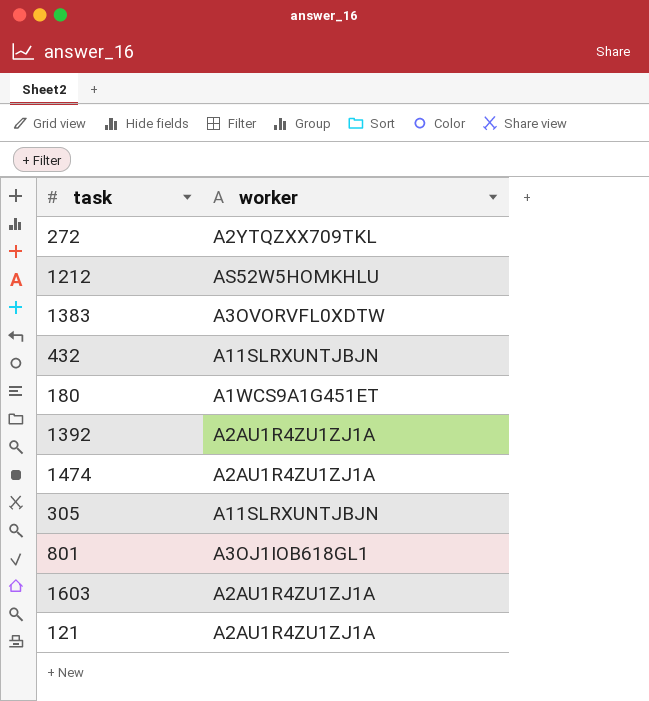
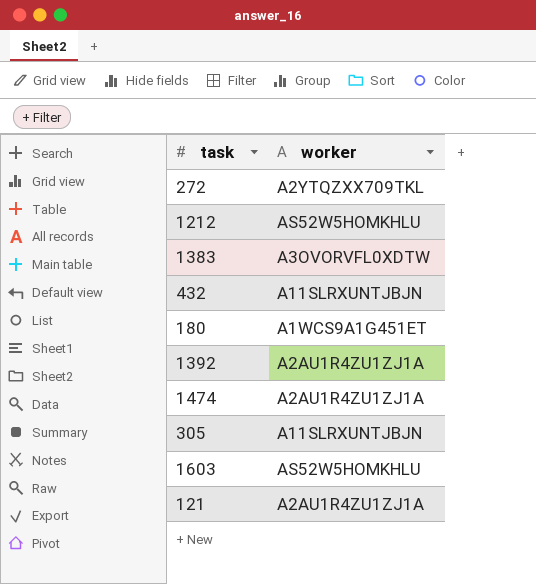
row 801: A3OJ1IOB618GL1 -> none
1603 | worker: A2AU1R4ZU1ZJ1A -> AS52W5HOMKHLU

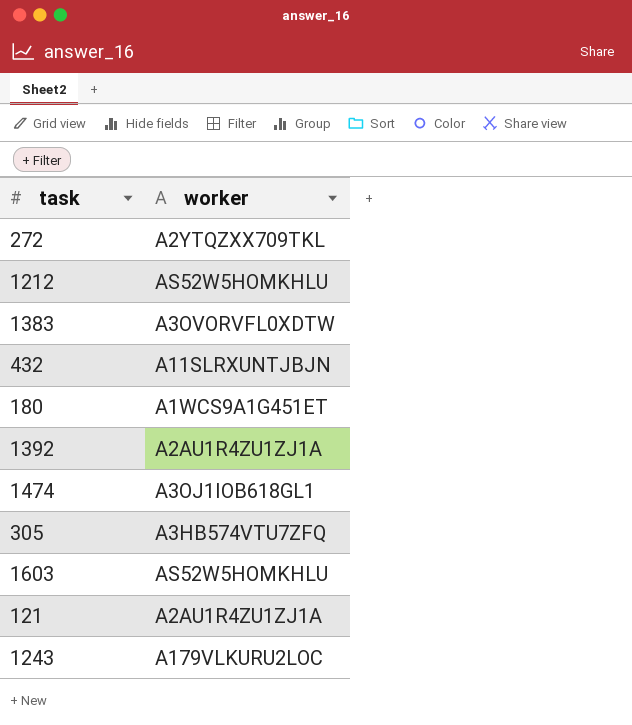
1474 | worker: A2AU1R4ZU1ZJ1A -> A3OJ1IOB618GL1
305 | worker: A11SLRXUNTJBJN -> A3HB574VTU7ZFQ
row 1243: none -> A179VLKURU2LOC

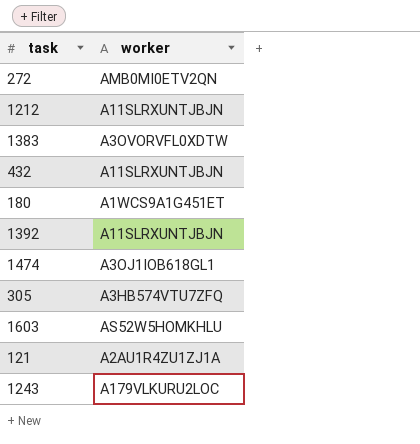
272 | worker: A2YTQZXX709TKL -> AMB0MI0ETV2QN
1212 | worker: AS52W5HOMKHLU -> A11SLRXUNTJBJN
1392 | worker: A2AU1R4ZU1ZJ1A -> A11SLRXUNTJBJN

